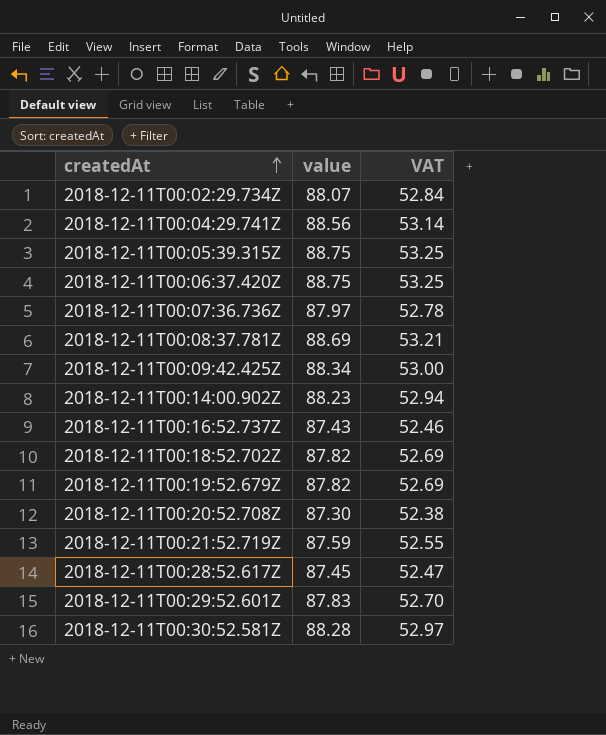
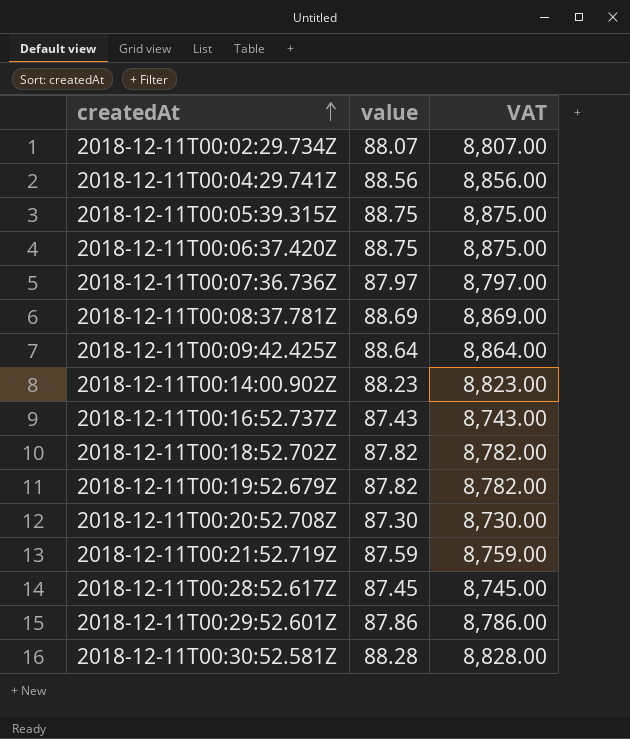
column VAT | formula: [value] * 0.6 -> [value] * 100
2018-12-11T00:09:42.425Z | value: 88.34 -> 88.64
2018-12-11T00:29:52.601Z | value: 87.83 -> 87.86

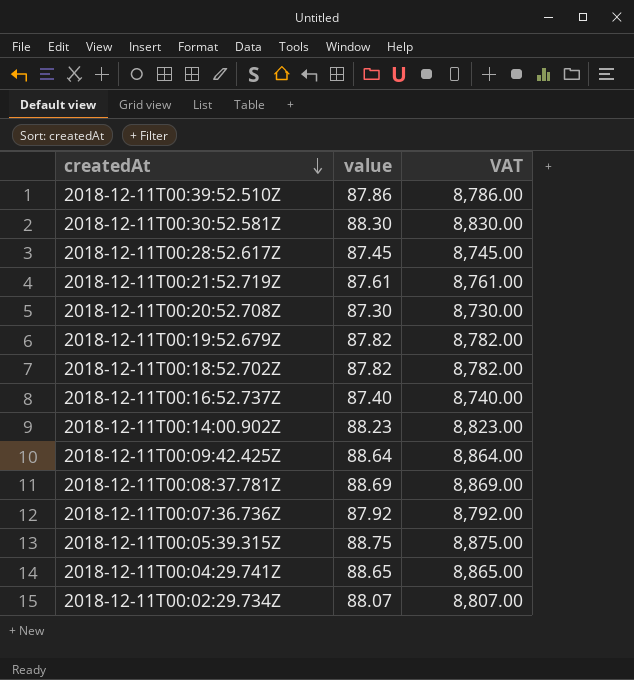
row order: createdAt ascending -> createdAt descending
row 2018-12-11T00:06:37.420Z: 88.75 | 8,875.00 -> none
row 2018-12-11T00:29:52.601Z: 87.86 | 8,786.00 -> none
row 2018-12-11T00:39:52.510Z: none -> 87.86 | 8,786.00
2018-12-11T00:30:52.581Z | value: 88.28 -> 88.30
2018-12-11T00:30:52.581Z | VAT: 8,828.00 -> 8,830.00
2018-12-11T00:21:52.719Z | value: 87.59 -> 87.61
2018-12-11T00:21:52.719Z | VAT: 8,759.00 -> 8,761.00
2018-12-11T00:16:52.737Z | value: 87.43 -> 87.40
2018-12-11T00:16:52.737Z | VAT: 8,743.00 -> 8,740.00
2018-12-11T00:07:36.736Z | value: 87.97 -> 87.92
2018-12-11T00:07:36.736Z | VAT: 8,797.00 -> 8,792.00
2018-12-11T00:04:29.741Z | value: 88.56 -> 88.65
2018-12-11T00:04:29.741Z | VAT: 8,856.00 -> 8,865.00

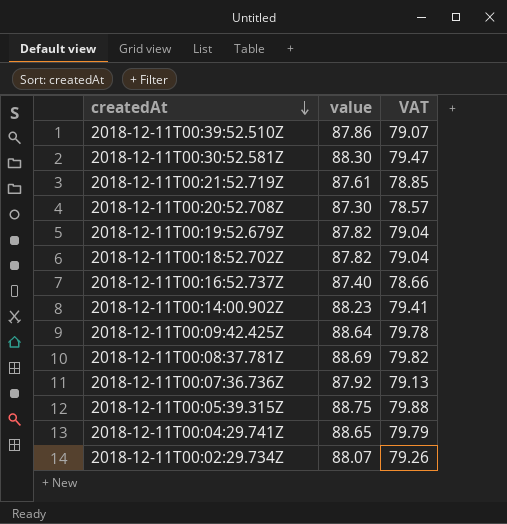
column VAT | formula: [value] * 100 -> [value] * 0.9
row 2018-12-11T00:28:52.617Z: 87.45 | 8,745.00 -> none

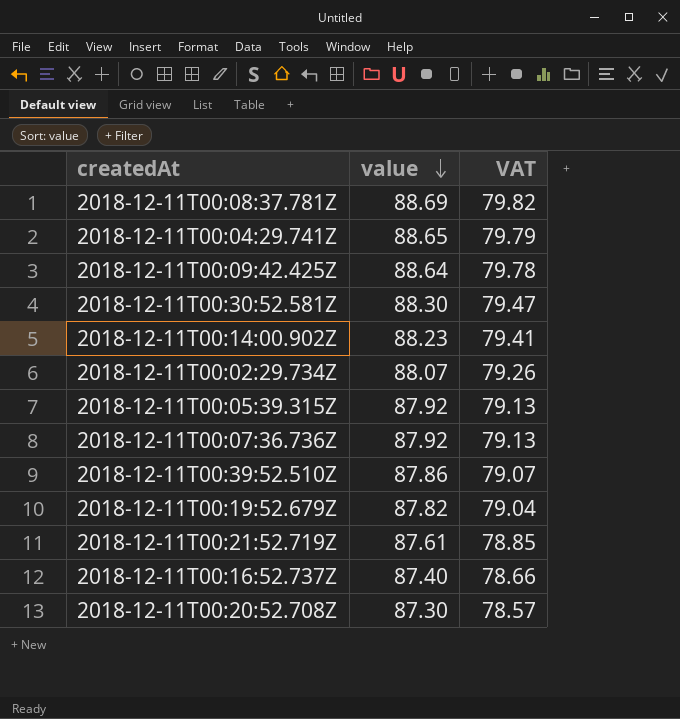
row order: createdAt descending -> value descending
row 2018-12-11T00:18:52.702Z: 87.82 | 79.04 -> none
2018-12-11T00:05:39.315Z | value: 88.75 -> 87.92
2018-12-11T00:05:39.315Z | VAT: 79.88 -> 79.13

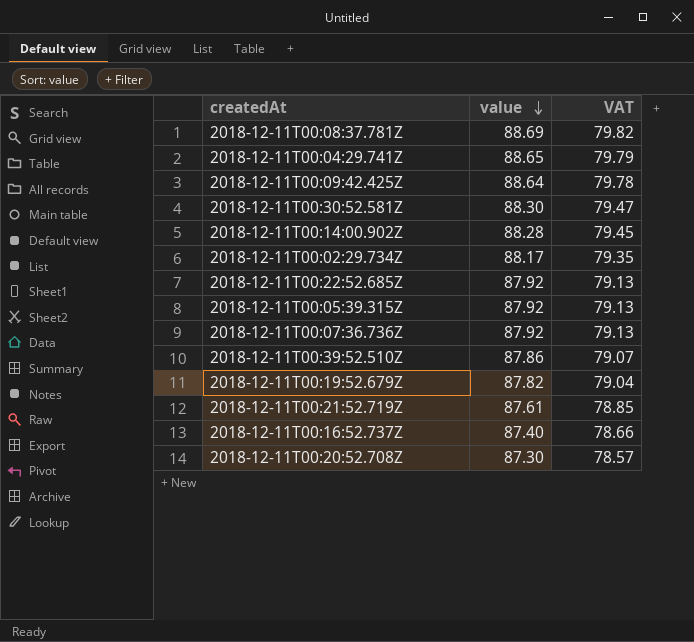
2018-12-11T00:14:00.902Z | value: 88.23 -> 88.28
2018-12-11T00:14:00.902Z | VAT: 79.41 -> 79.45
2018-12-11T00:02:29.734Z | value: 88.07 -> 88.17
2018-12-11T00:02:29.734Z | VAT: 79.26 -> 79.35
row 2018-12-11T00:22:52.685Z: none -> 87.92 | 79.13

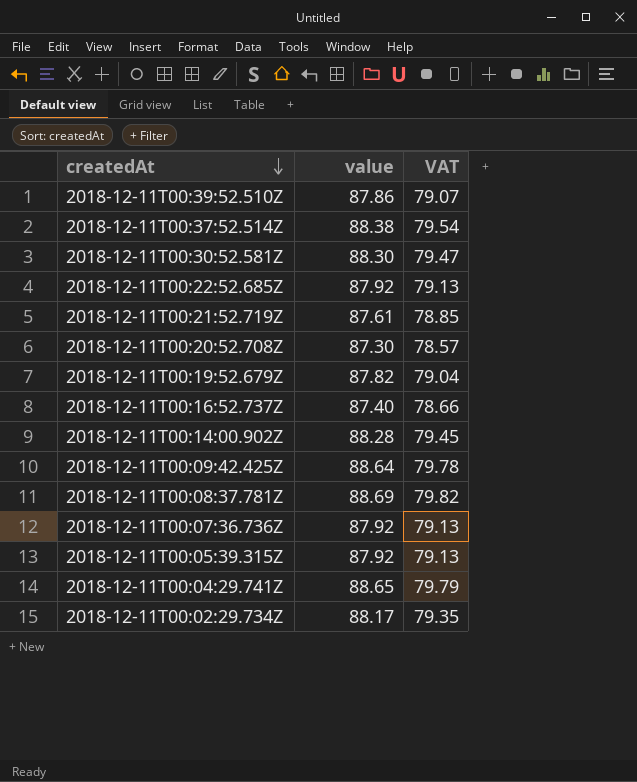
row order: value descending -> createdAt descending
row 2018-12-11T00:37:52.514Z: none -> 88.38 | 79.54

